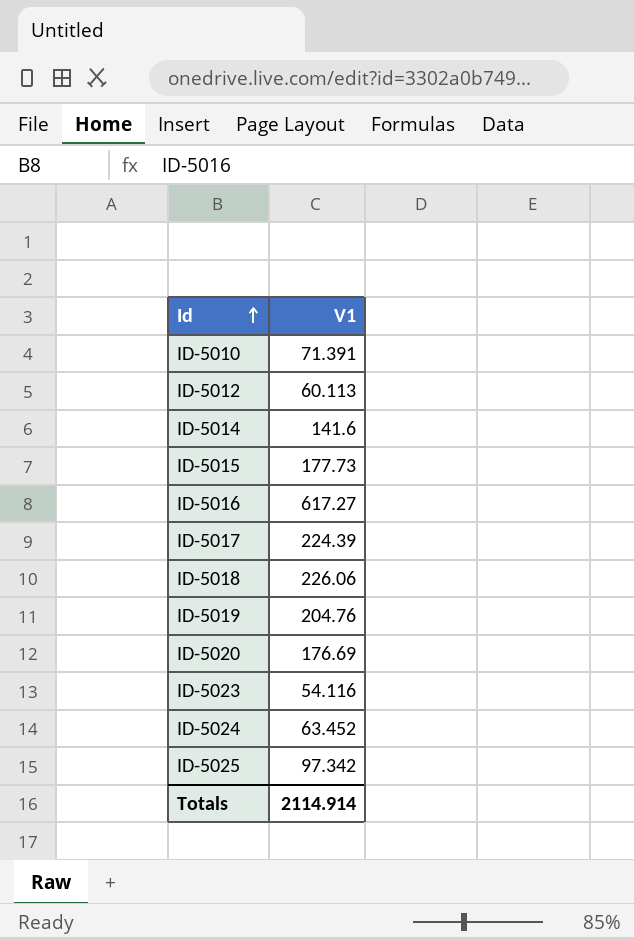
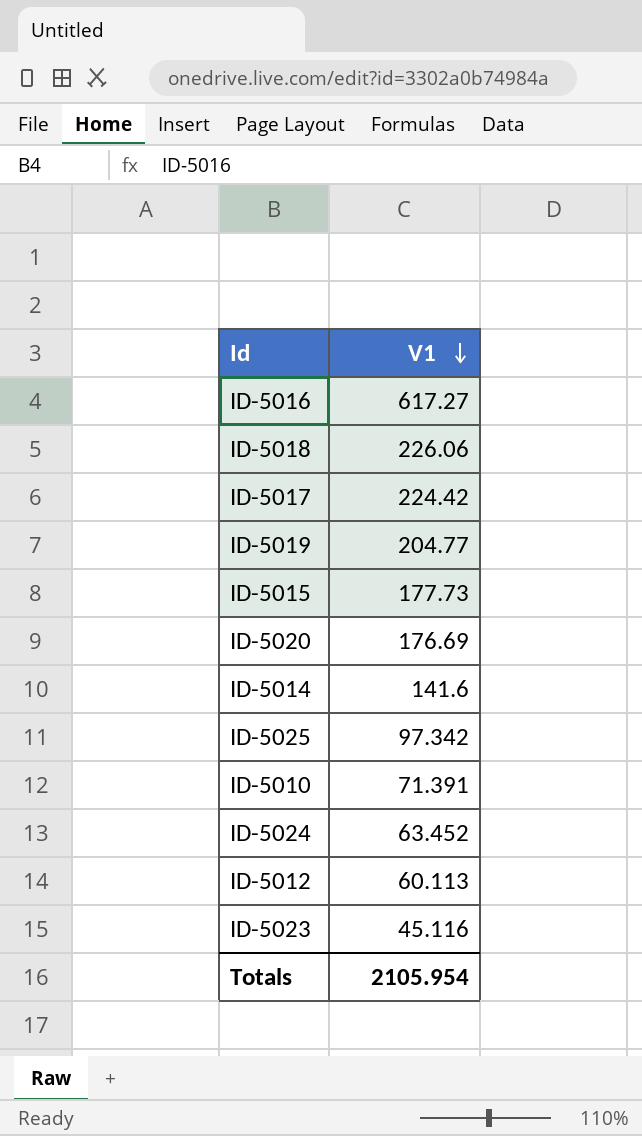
row order: Id ascending -> V1 descending
ID-5017 | V1: 224.39 -> 224.42
ID-5019 | V1: 204.76 -> 204.77
ID-5023 | V1: 54.116 -> 45.116
Totals | V1: 2114.914 -> 2105.954

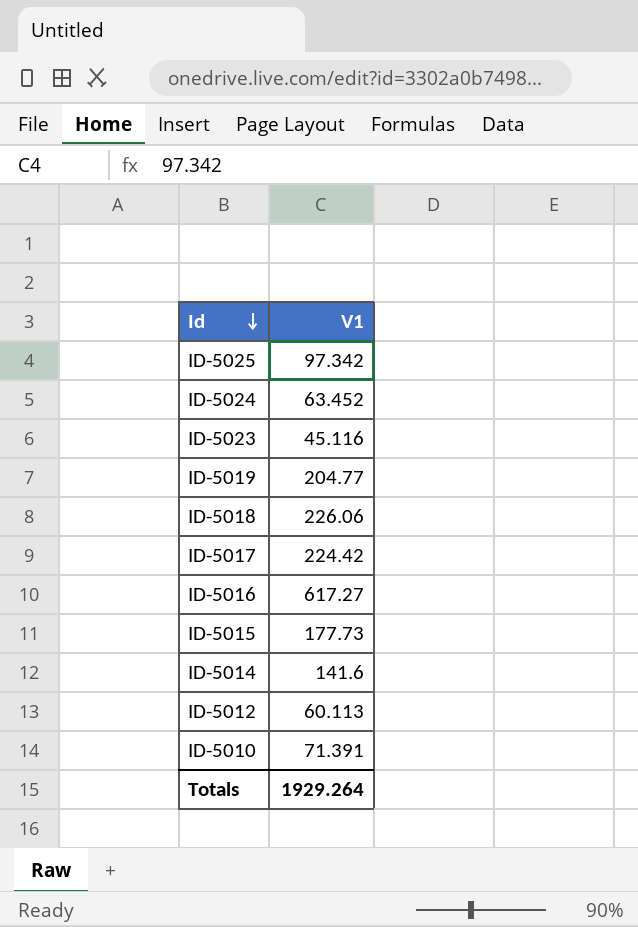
row order: V1 descending -> Id descending
row ID-5020: 176.69 -> none
Totals | V1: 2105.954 -> 1929.264

